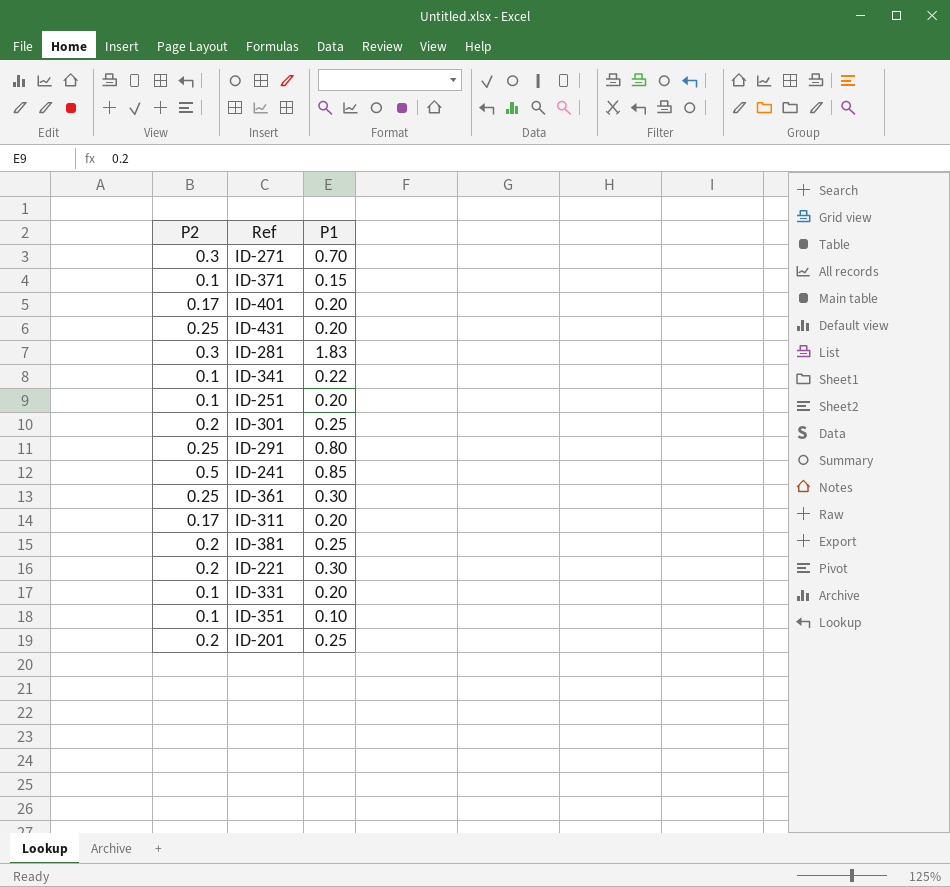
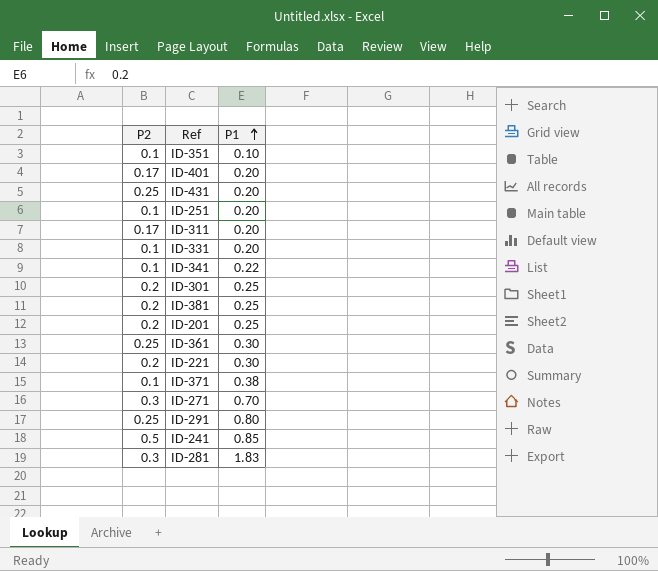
row order: none -> P1 ascending
ID-371 | P1: 0.15 -> 0.38

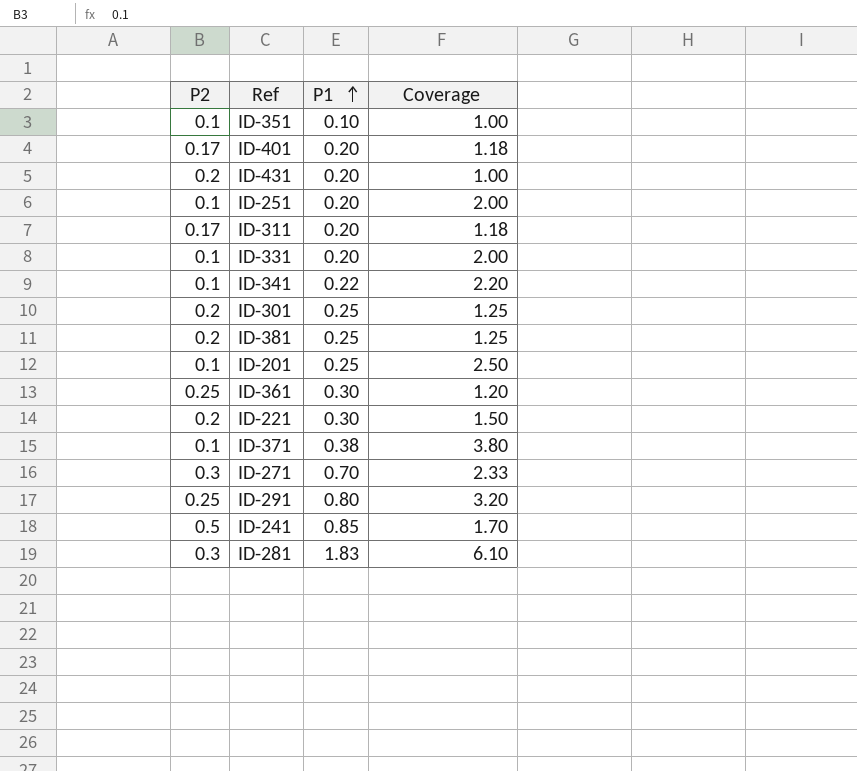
column Coverage | formula: none -> [P1] / [P2]
ID-431 | P2: 0.25 -> 0.2
ID-201 | P2: 0.2 -> 0.1

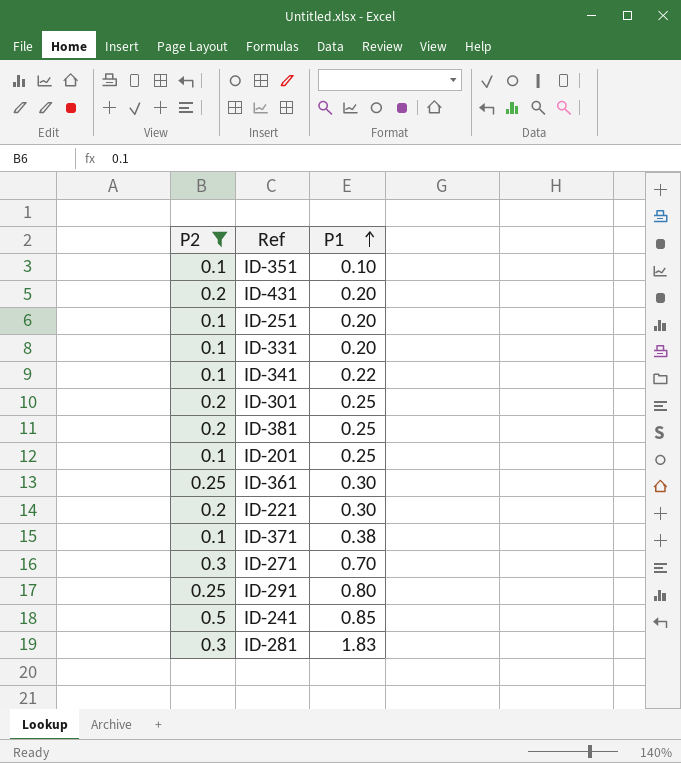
filter: none -> P2 != 0.17
column Coverage | formula: [P1] / [P2] -> none

